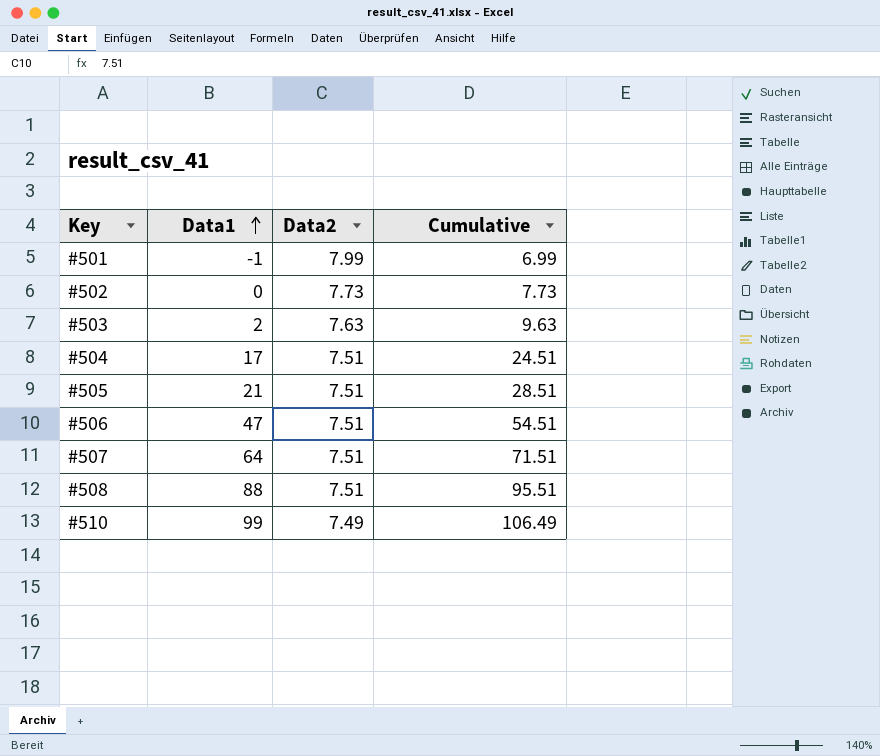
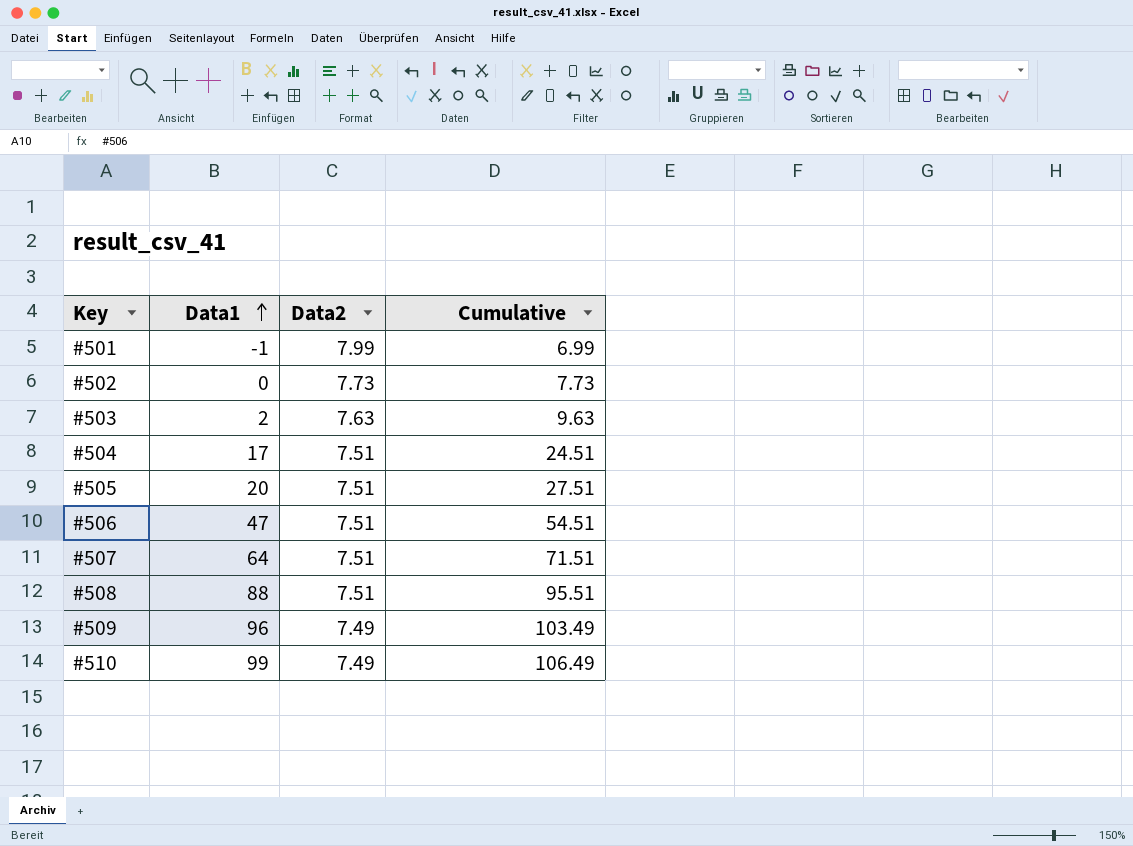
#505 | Data1: 21 -> 20
#505 | Cumulative: 28.51 -> 27.51
row #509: none -> 96 | 7.49 | 103.49

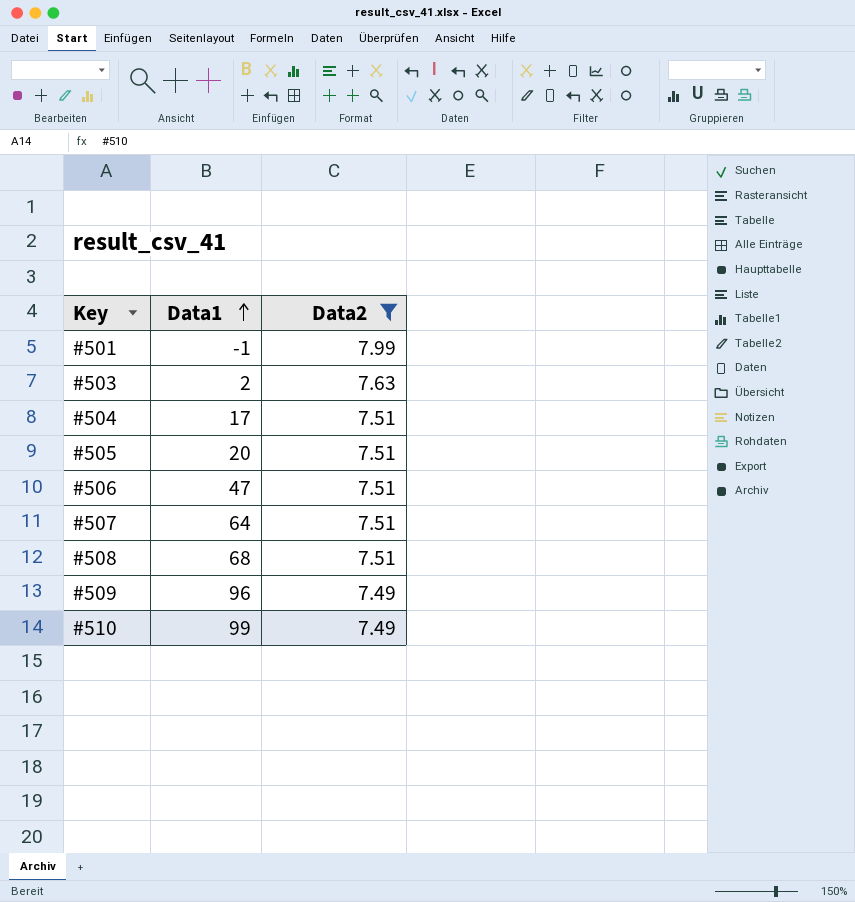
filter: none -> Data2 != 7.73
column Cumulative | formula: [Data1] + [Data2] -> none
#508 | Data1: 88 -> 68

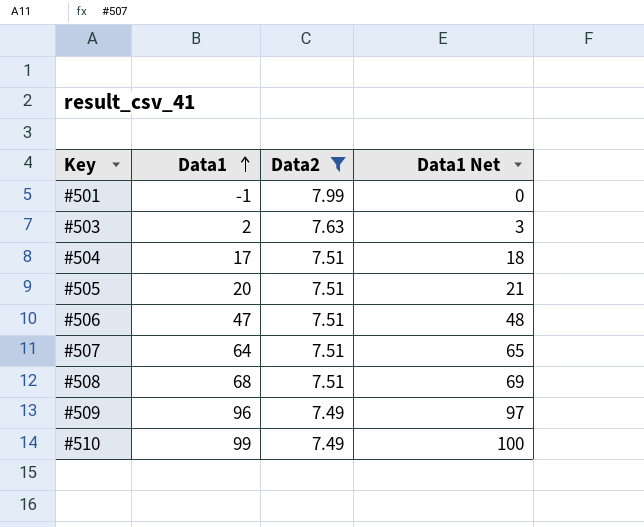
column Data1 Net | formula: none -> [Data1] + 1

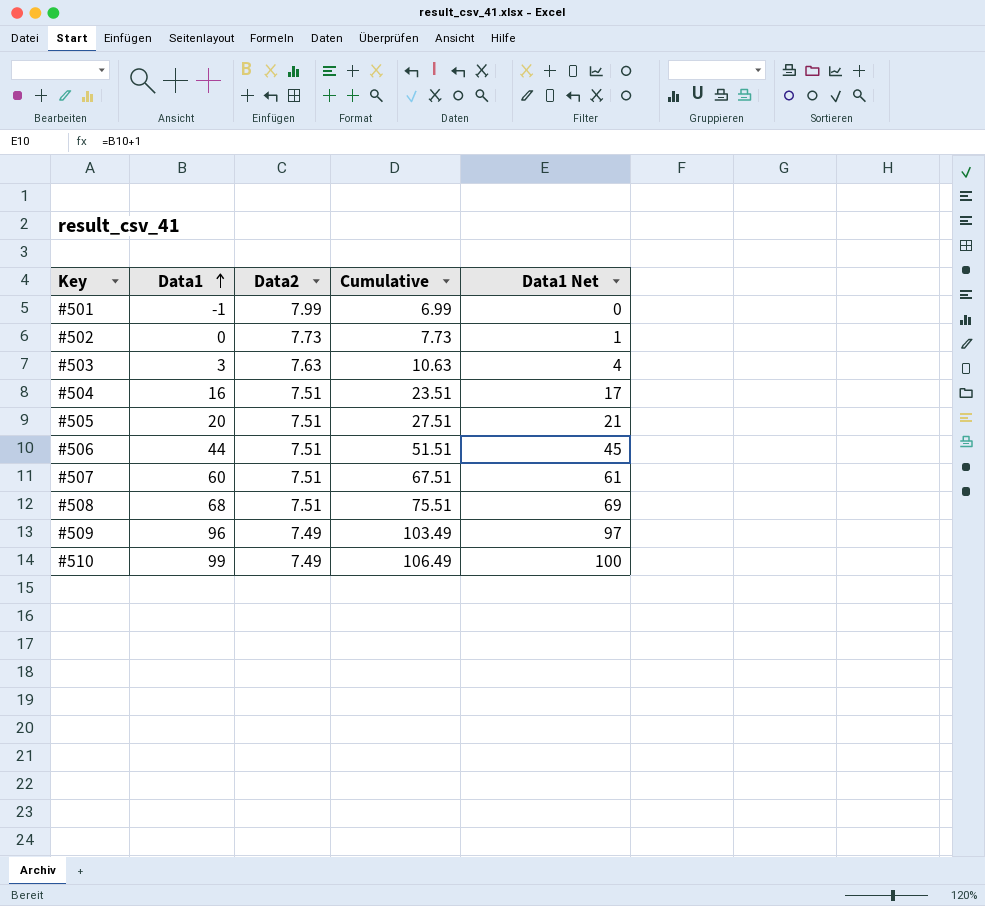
filter: Data2 != 7.73 -> none
column Cumulative | formula: none -> [Data1] + [Data2]
#503 | Data1: 2 -> 3
#503 | Data1 Net: 3 -> 4
#504 | Data1: 17 -> 16
#504 | Data1 Net: 18 -> 17
#506 | Data1: 47 -> 44
#506 | Data1 Net: 48 -> 45
#507 | Data1: 64 -> 60
#507 | Data1 Net: 65 -> 61

